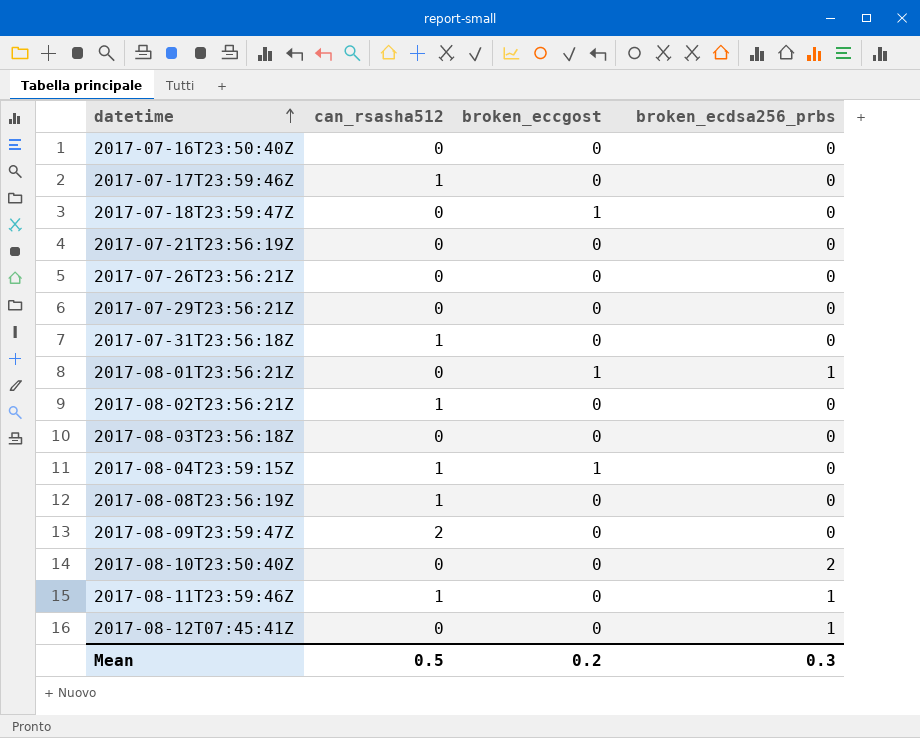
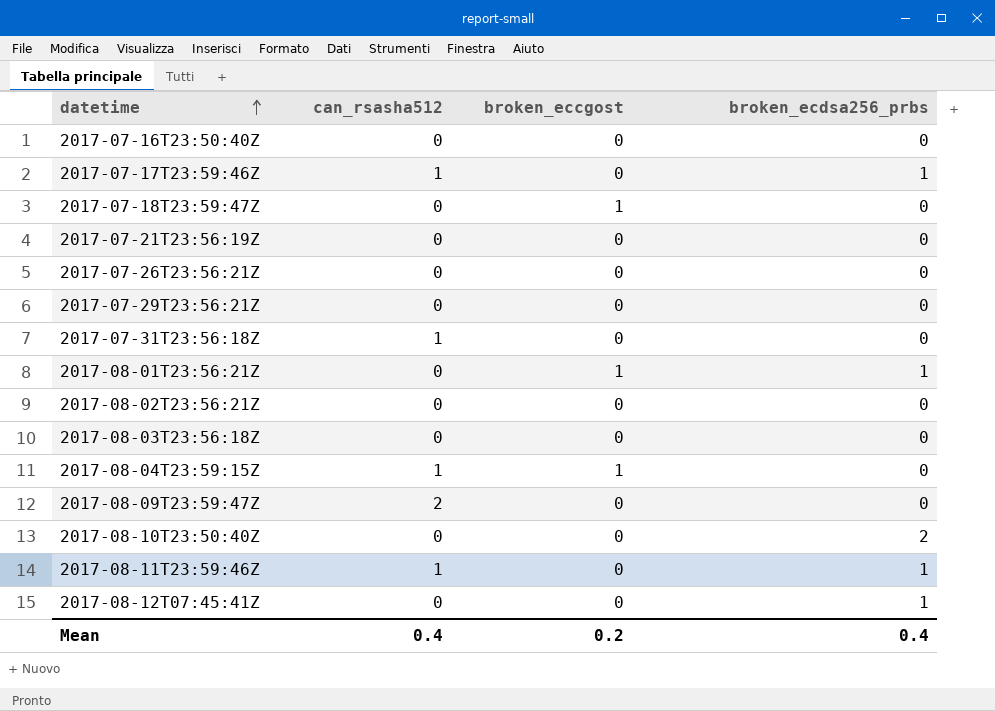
row 2017-08-08T23:56:19Z: 1 | 0 | 0 -> none
2017-07-17T23:59:46Z | broken_ecdsa256_prbs: 0 -> 1
2017-08-02T23:56:21Z | can_rsasha512: 1 -> 0
Mean | can_rsasha512: 0.5 -> 0.4
Mean | broken_ecdsa256_prbs: 0.3 -> 0.4

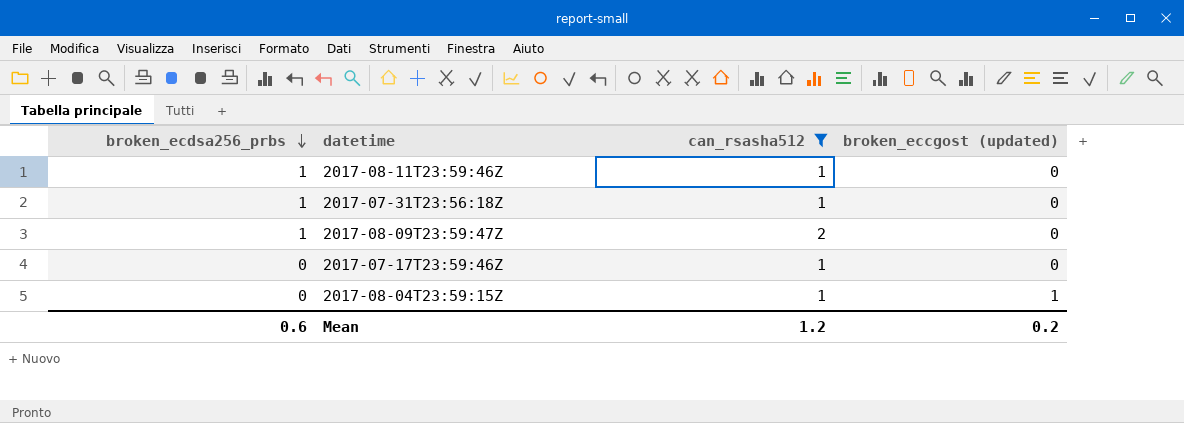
filter: none -> can_rsasha512 != 0
row order: datetime ascending -> broken_ecdsa256_prbs descending
column broken_ecdsa256_prbs | position: 4 -> 1
column name: broken_eccgost -> broken_eccgost (updated)
2017-07-31T23:56:18Z | broken_ecdsa256_prbs: 0 -> 1
2017-08-09T23:59:47Z | broken_ecdsa256_prbs: 0 -> 1
2017-07-17T23:59:46Z | broken_ecdsa256_prbs: 1 -> 0
Mean | broken_ecdsa256_prbs: 0.4 -> 0.6
Mean | can_rsasha512: 0.4 -> 1.2

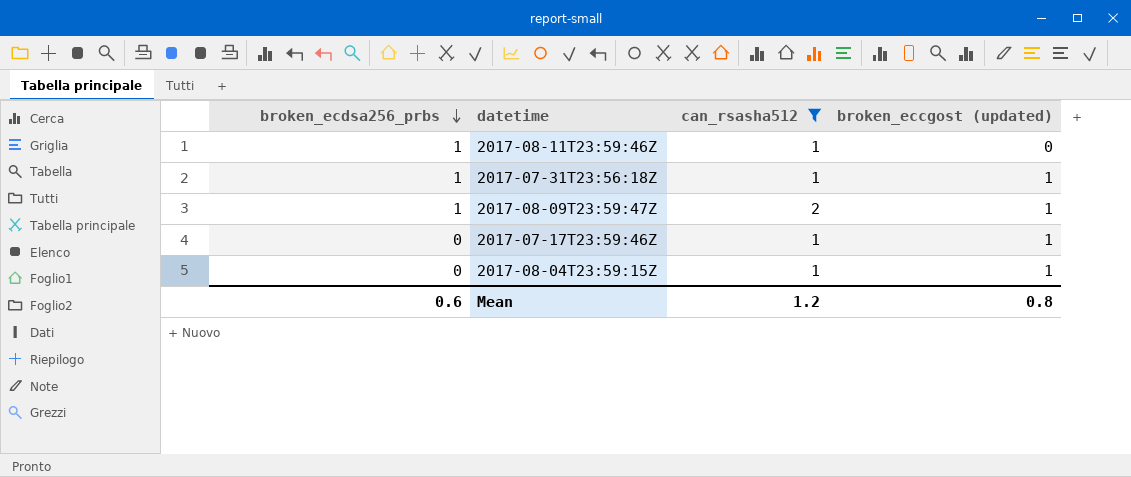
2017-07-31T23:56:18Z | broken_eccgost (updated): 0 -> 1
2017-08-09T23:59:47Z | broken_eccgost (updated): 0 -> 1
2017-07-17T23:59:46Z | broken_eccgost (updated): 0 -> 1
Mean | broken_eccgost (updated): 0.2 -> 0.8

